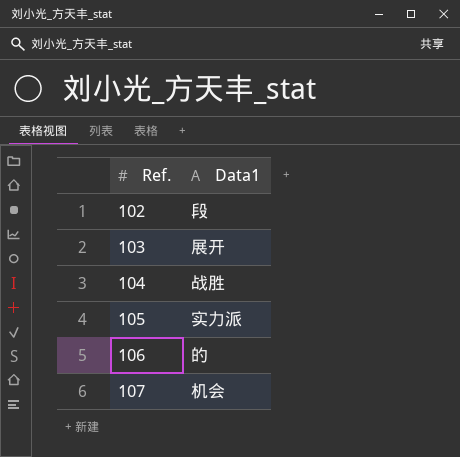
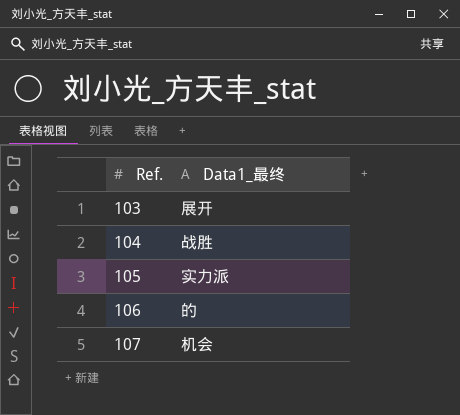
column name: Data1 -> Data1_最终
row 102: 段 -> none

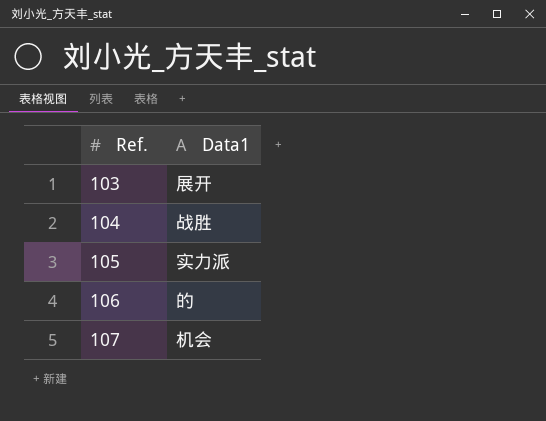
column name: Data1_最终 -> Data1

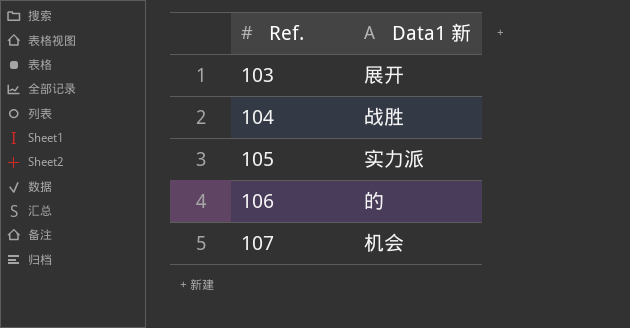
column name: Data1 -> Data1 新

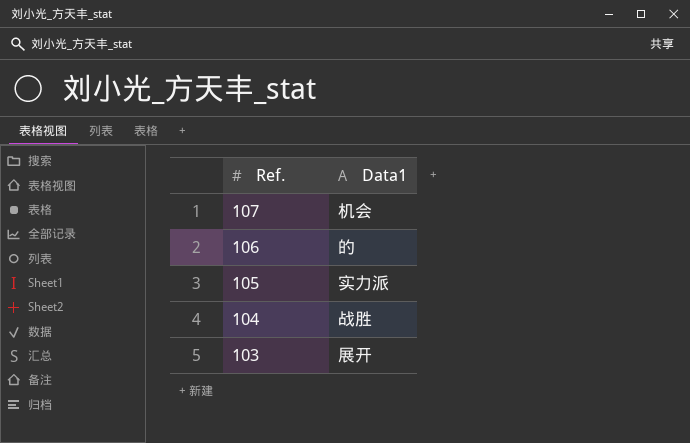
row order: Ref. ascending -> Ref. descending
column name: Data1 新 -> Data1

